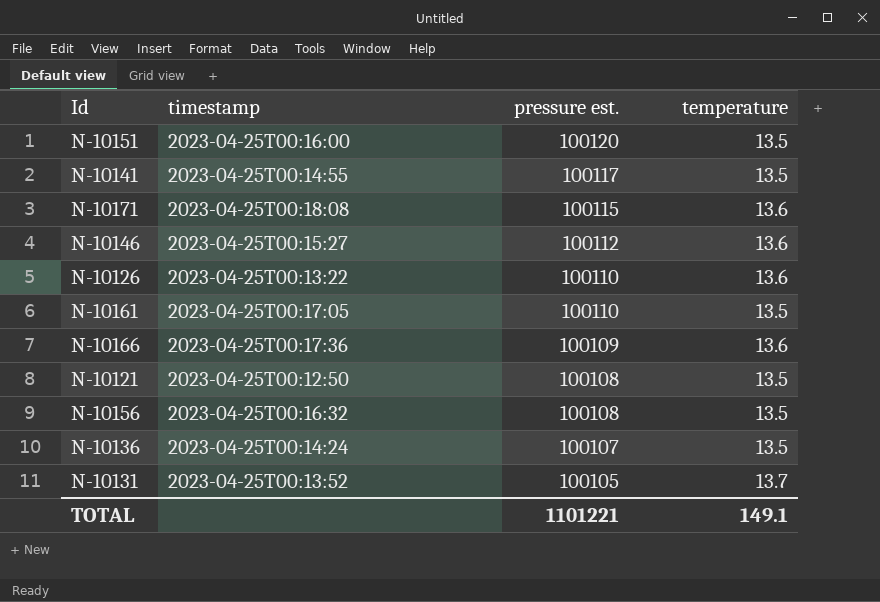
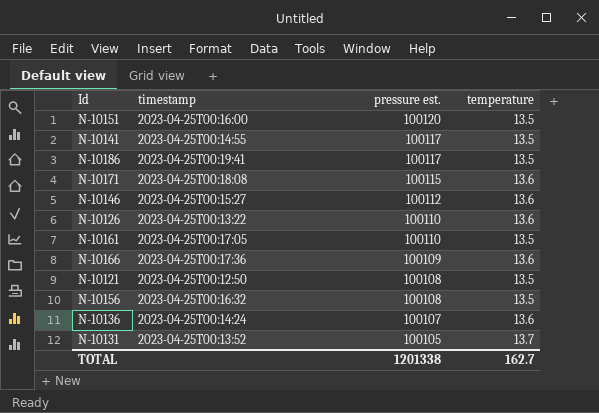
row N-10186: none -> 2023-04-25T00:19:41 | 100117 | 13.5
N-10136 | temperature: 13.5 -> 13.6
TOTAL | pressure est.: 1101221 -> 1201338
TOTAL | temperature: 149.1 -> 162.7

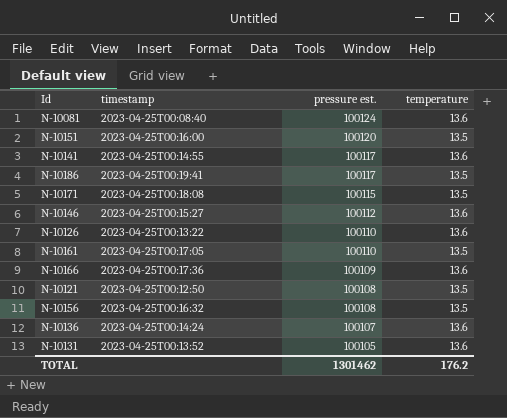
row N-10081: none -> 2023-04-25T00:08:40 | 100124 | 13.6
N-10141 | temperature: 13.5 -> 13.6
N-10171 | temperature: 13.6 -> 13.5
N-10131 | temperature: 13.7 -> 13.6
TOTAL | pressure est.: 1201338 -> 1301462
TOTAL | temperature: 162.7 -> 176.2

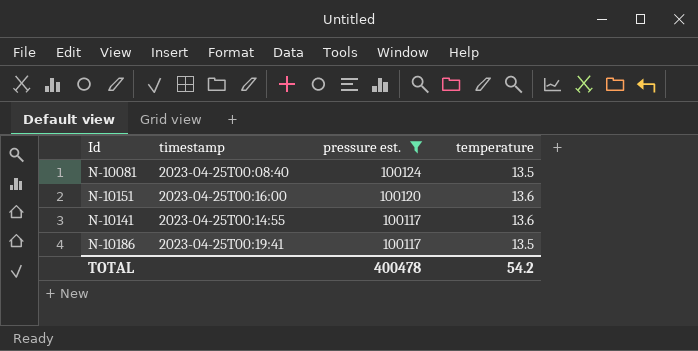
filter: none -> pressure est. >= 100117
N-10081 | temperature: 13.6 -> 13.5
N-10151 | temperature: 13.5 -> 13.6
TOTAL | pressure est.: 1301462 -> 400478
TOTAL | temperature: 176.2 -> 54.2

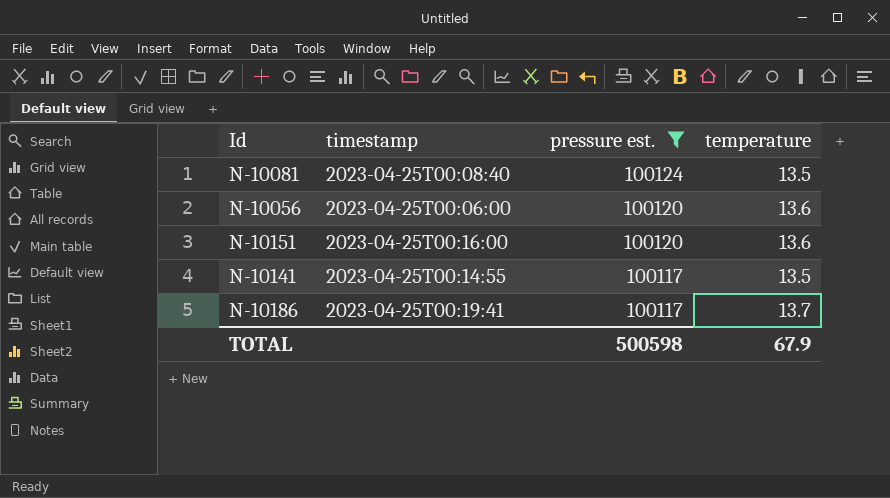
row N-10056: none -> 2023-04-25T00:06:00 | 100120 | 13.6
N-10141 | temperature: 13.6 -> 13.5
N-10186 | temperature: 13.5 -> 13.7
TOTAL | pressure est.: 400478 -> 500598
TOTAL | temperature: 54.2 -> 67.9

